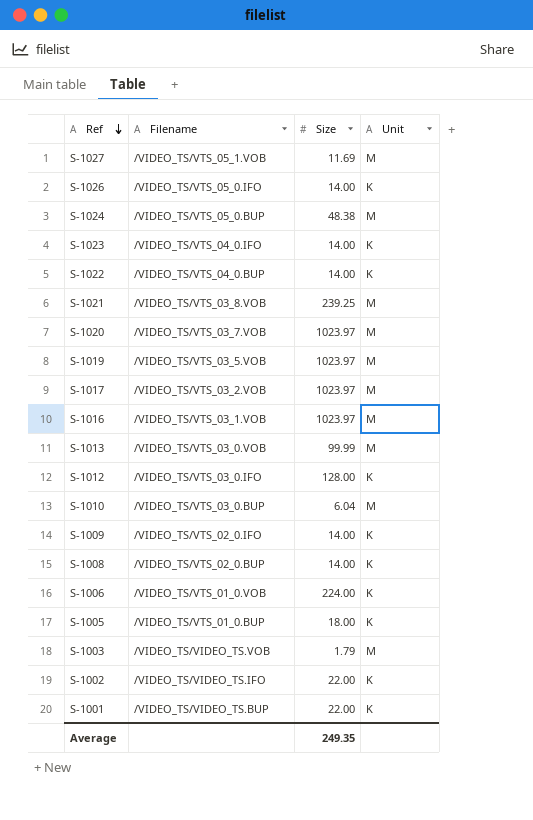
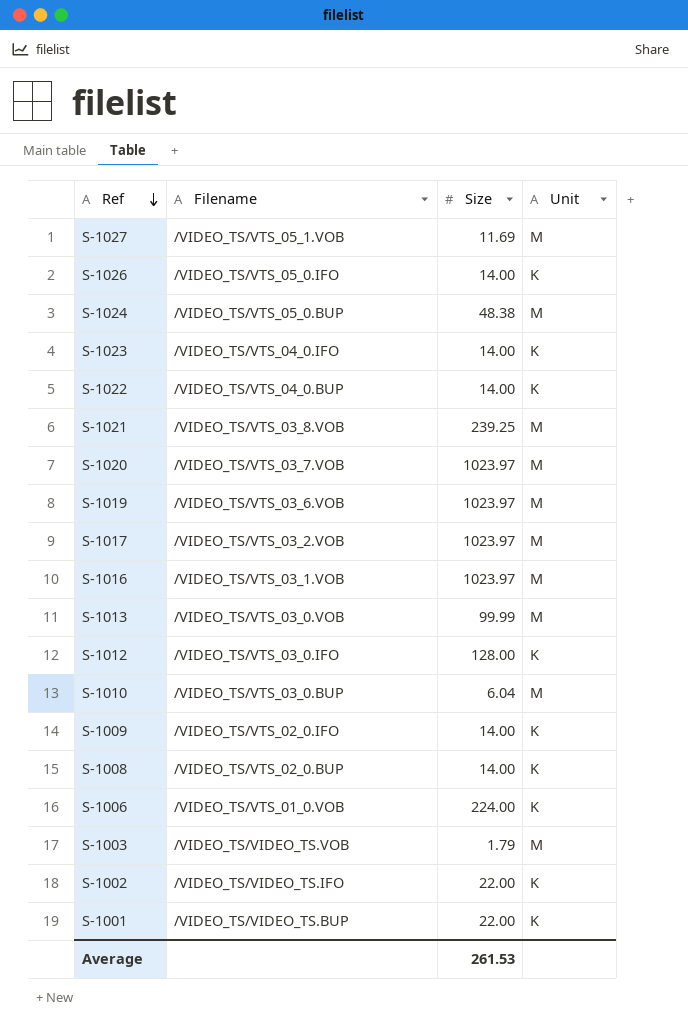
row S-1005: /VIDEO_TS/VTS_01_0.BUP | 18.00 | K -> none
S-1019 | Filename: /VIDEO_TS/VTS_03_5.VOB -> /VIDEO_TS/VTS_03_6.VOB
Average | Size: 249.35 -> 261.53

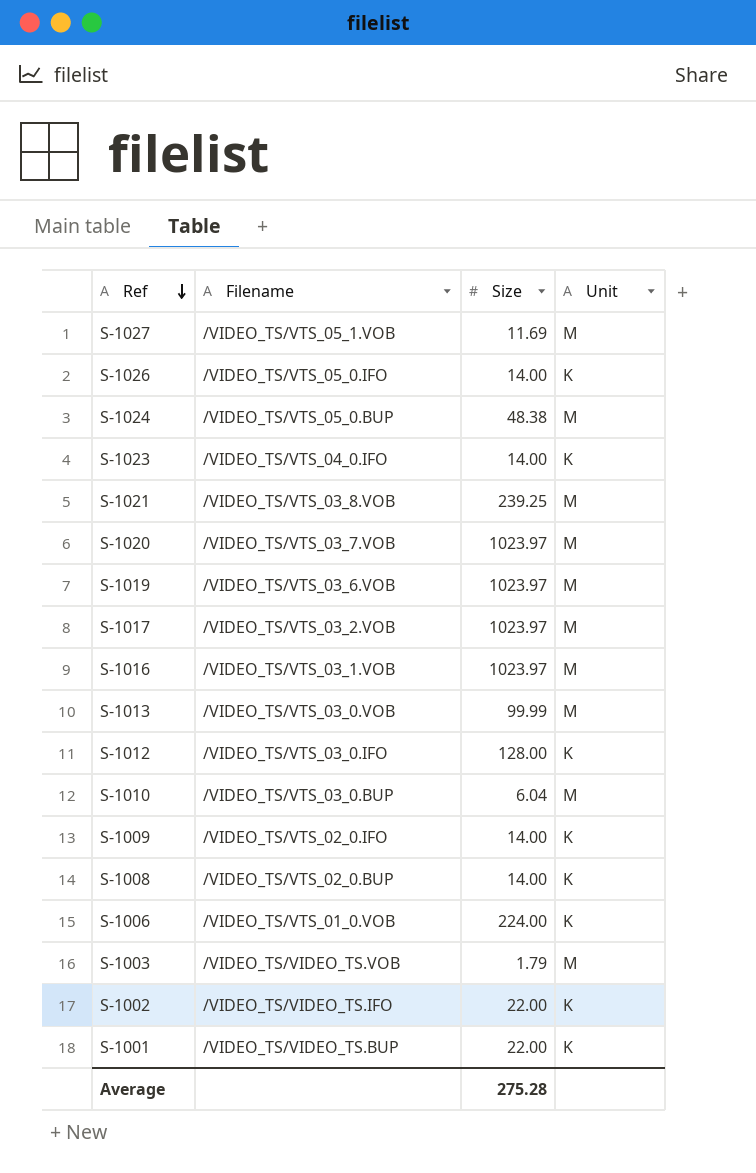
row S-1022: /VIDEO_TS/VTS_04_0.BUP | 14.00 | K -> none
Average | Size: 261.53 -> 275.28

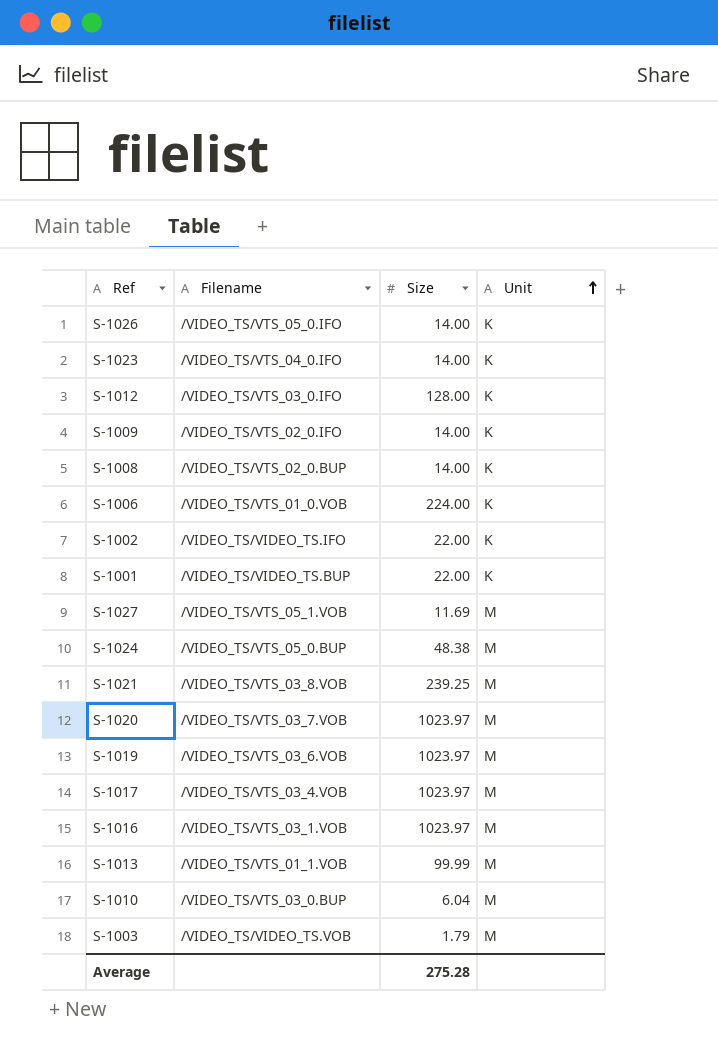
row order: Ref descending -> Unit ascending
S-1017 | Filename: /VIDEO_TS/VTS_03_2.VOB -> /VIDEO_TS/VTS_03_4.VOB
S-1013 | Filename: /VIDEO_TS/VTS_03_0.VOB -> /VIDEO_TS/VTS_01_1.VOB

